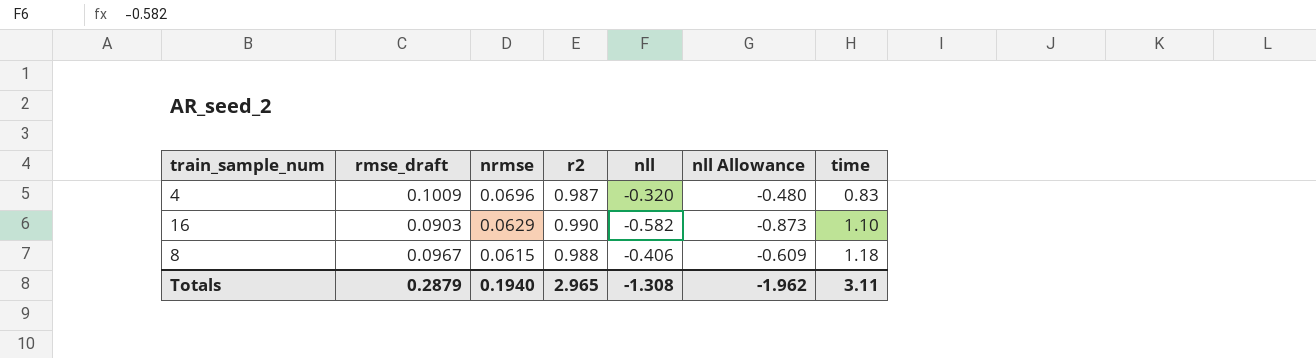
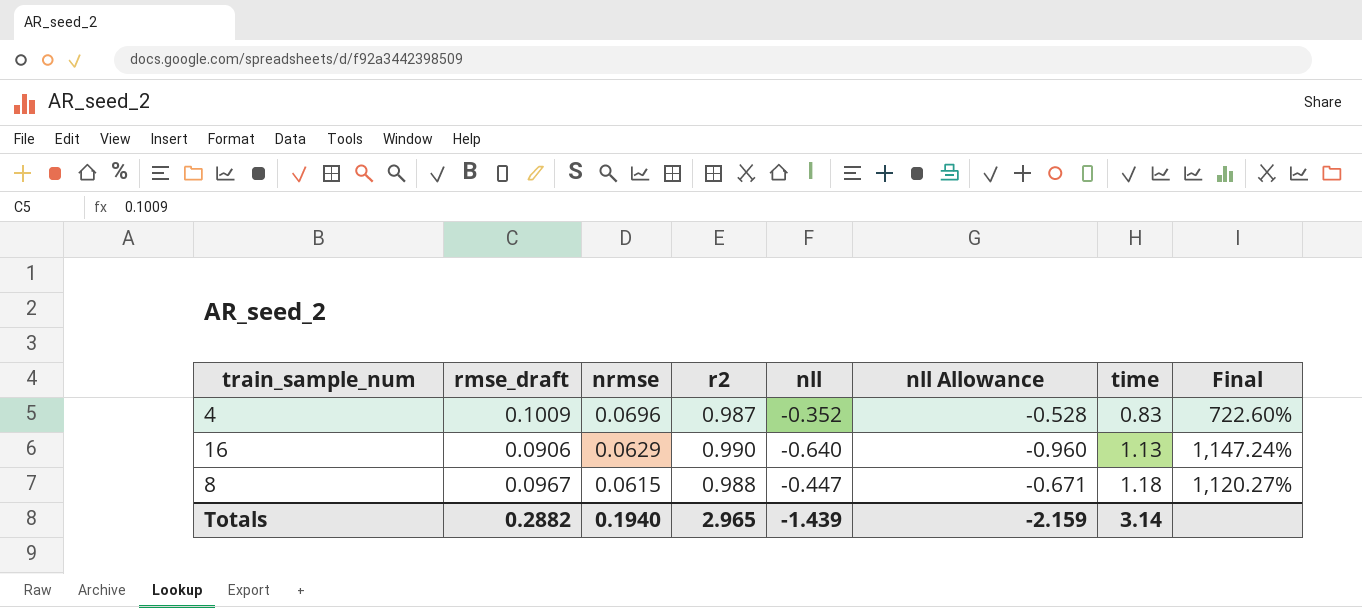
column Final | formula: none -> ([time] - [rmse_draft]) / [rmse_draft]
4 | nll: -0.320 -> -0.352
4 | nll Allowance: -0.480 -> -0.528
16 | rmse_draft: 0.0903 -> 0.0906
16 | nll: -0.582 -> -0.640
16 | nll Allowance: -0.873 -> -0.960
16 | time: 1.10 -> 1.13
8 | nll: -0.406 -> -0.447
8 | nll Allowance: -0.609 -> -0.671
Totals | rmse_draft: 0.2879 -> 0.2882
Totals | nll: -1.308 -> -1.439
Totals | nll Allowance: -1.962 -> -2.159
Totals | time: 3.11 -> 3.14

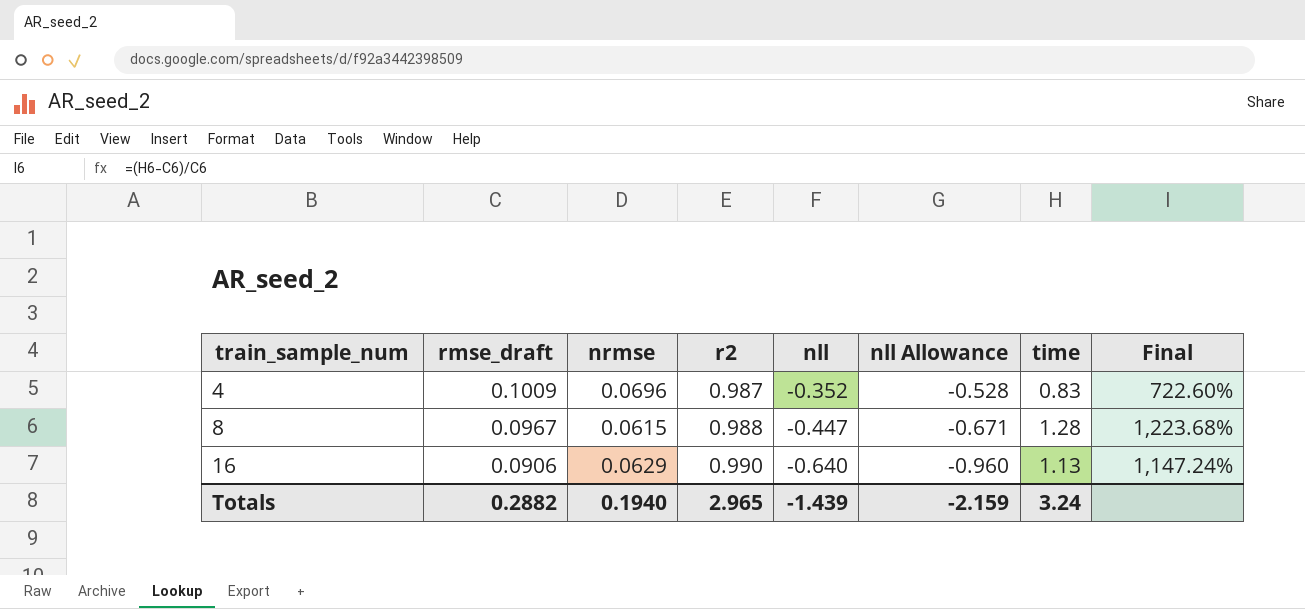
row order: nrmse descending -> train_sample_num ascending
8 | time: 1.18 -> 1.28
8 | Final: 1,120.27% -> 1,223.68%
Totals | time: 3.14 -> 3.24

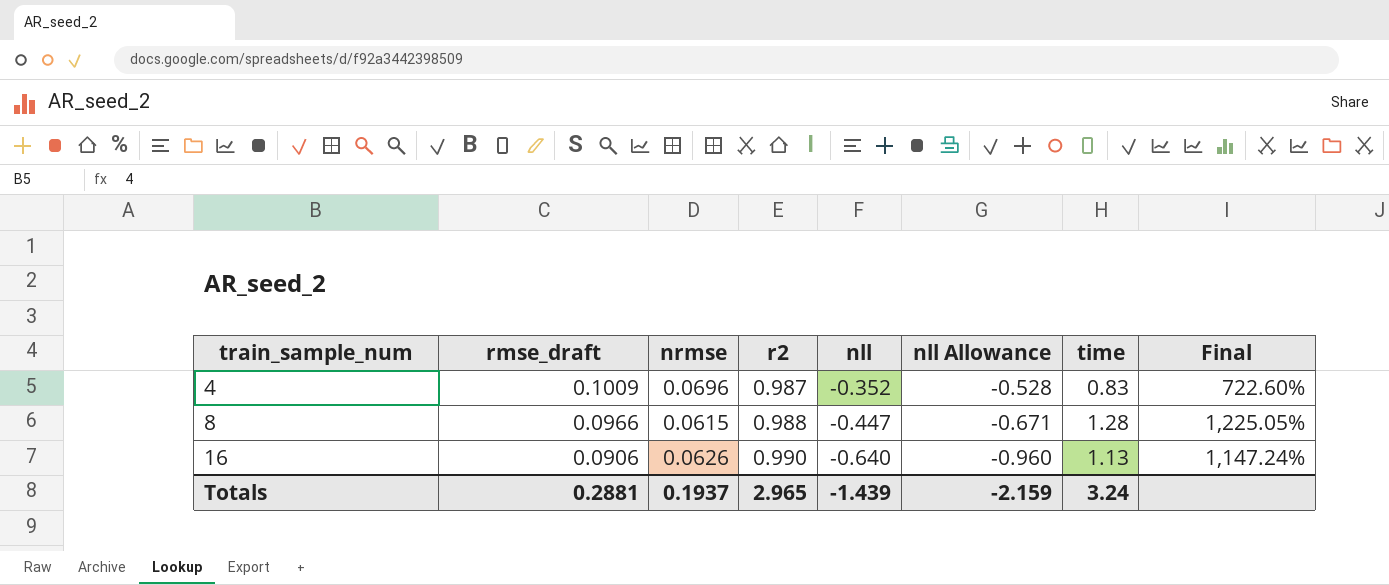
8 | rmse_draft: 0.0967 -> 0.0966
8 | Final: 1,223.68% -> 1,225.05%
16 | nrmse: 0.0629 -> 0.0626
Totals | rmse_draft: 0.2882 -> 0.2881
Totals | nrmse: 0.1940 -> 0.1937

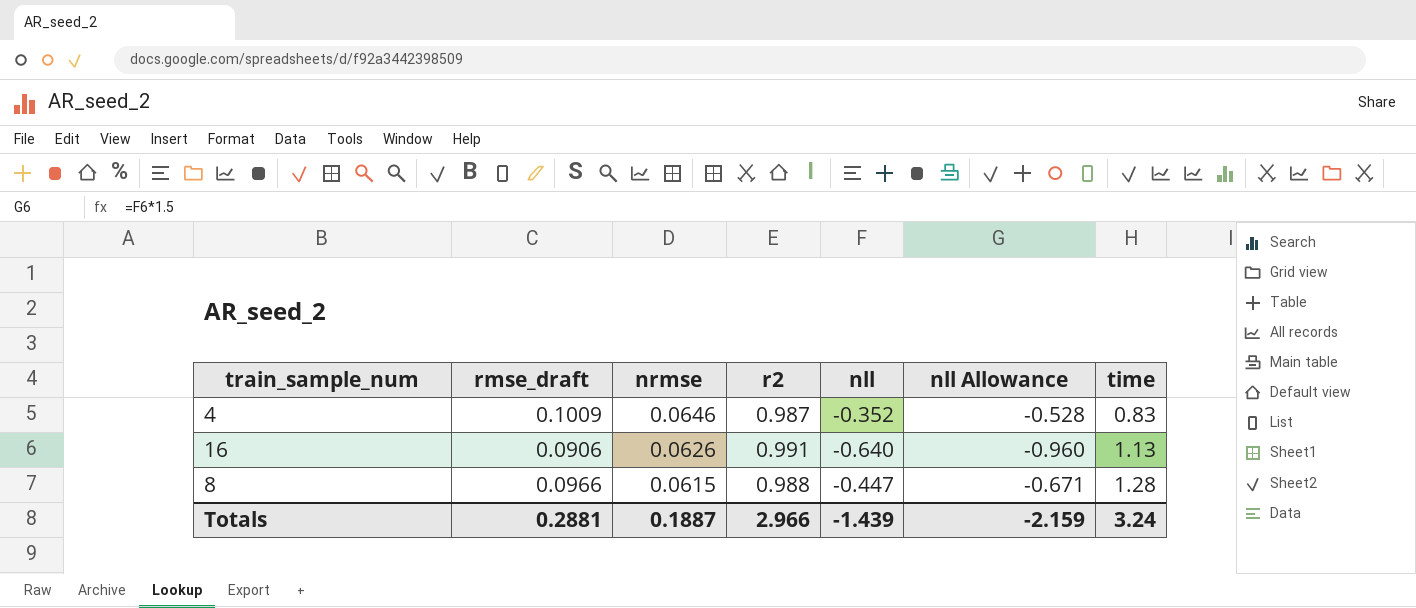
row order: train_sample_num ascending -> nrmse descending
column Final | formula: ([time] - [rmse_draft]) / [rmse_draft] -> none
4 | nrmse: 0.0696 -> 0.0646
16 | r2: 0.990 -> 0.991
Totals | nrmse: 0.1937 -> 0.1887
Totals | r2: 2.965 -> 2.966

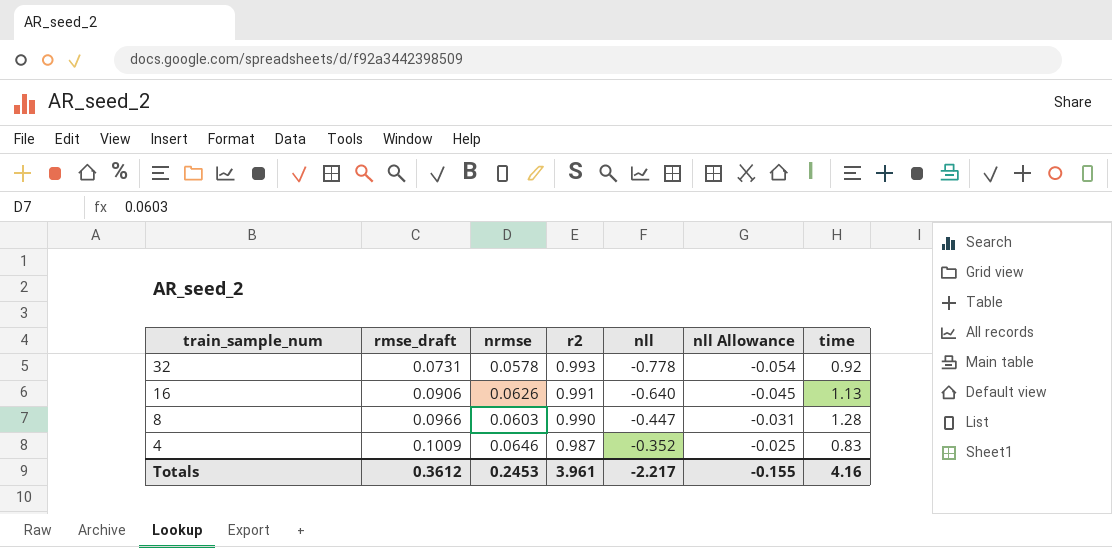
row order: nrmse descending -> train_sample_num descending
column nll Allowance | formula: [nll] * 1.5 -> [nll] * 0.07
row 32: none -> 0.0731 | 0.0578 | 0.993 | -0.778 | -0.054 | 0.92
8 | nrmse: 0.0615 -> 0.0603
8 | r2: 0.988 -> 0.990
Totals | rmse_draft: 0.2881 -> 0.3612
Totals | nrmse: 0.1887 -> 0.2453
Totals | r2: 2.966 -> 3.961
Totals | nll: -1.439 -> -2.217
Totals | nll Allowance: -2.159 -> -0.155
Totals | time: 3.24 -> 4.16

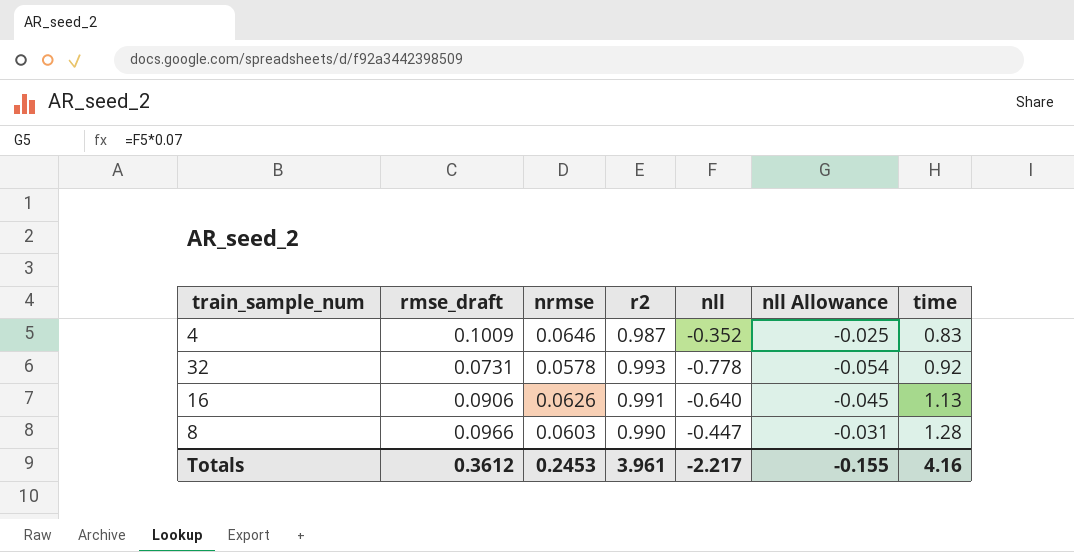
row order: train_sample_num descending -> time ascending

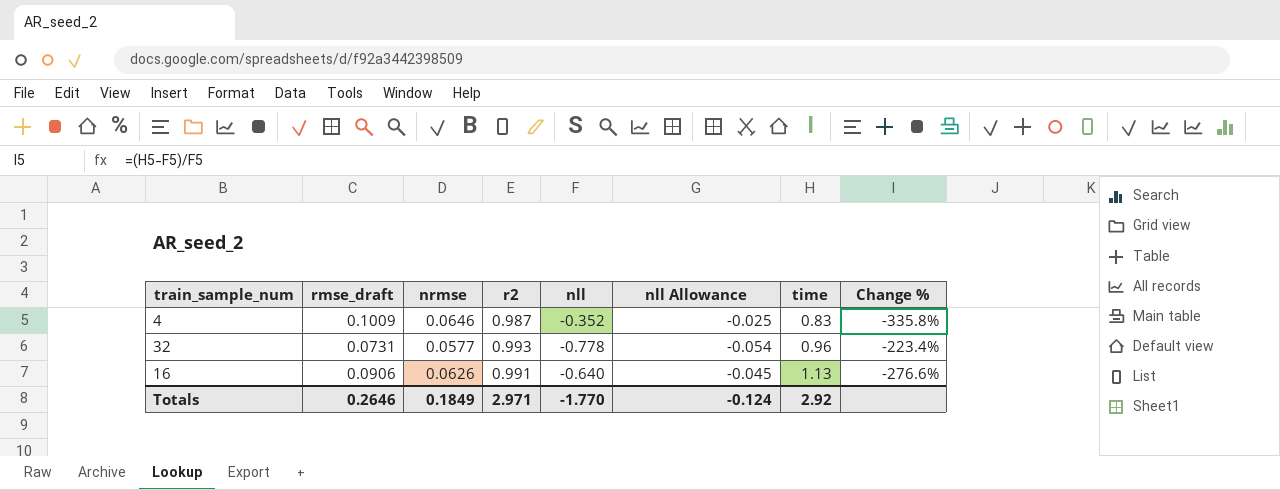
column Change % | formula: none -> ([time] - [nll]) / [nll]
row 8: 0.0966 | 0.0603 | 0.990 | -0.447 | -0.031 | 1.28 -> none
32 | nrmse: 0.0578 -> 0.0577
32 | time: 0.92 -> 0.96
Totals | rmse_draft: 0.3612 -> 0.2646
Totals | nrmse: 0.2453 -> 0.1849
Totals | r2: 3.961 -> 2.971
Totals | nll: -2.217 -> -1.770
Totals | nll Allowance: -0.155 -> -0.124
Totals | time: 4.16 -> 2.92

